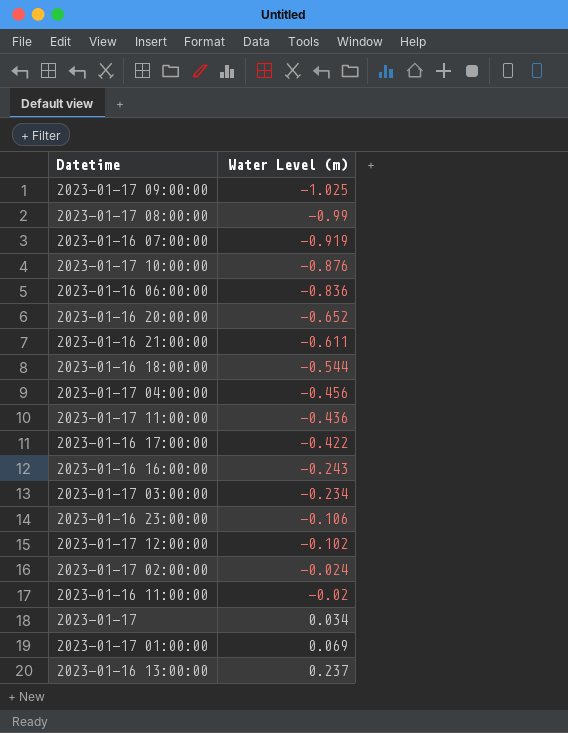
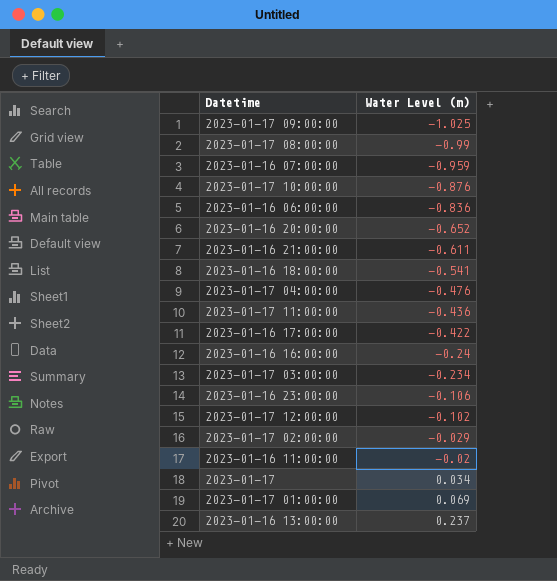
2023-01-16 07:00:00 | Water Level (m): -0.919 -> -0.959
2023-01-16 18:00:00 | Water Level (m): -0.544 -> -0.541
2023-01-17 04:00:00 | Water Level (m): -0.456 -> -0.476
2023-01-16 16:00:00 | Water Level (m): -0.243 -> -0.24
2023-01-17 02:00:00 | Water Level (m): -0.024 -> -0.029

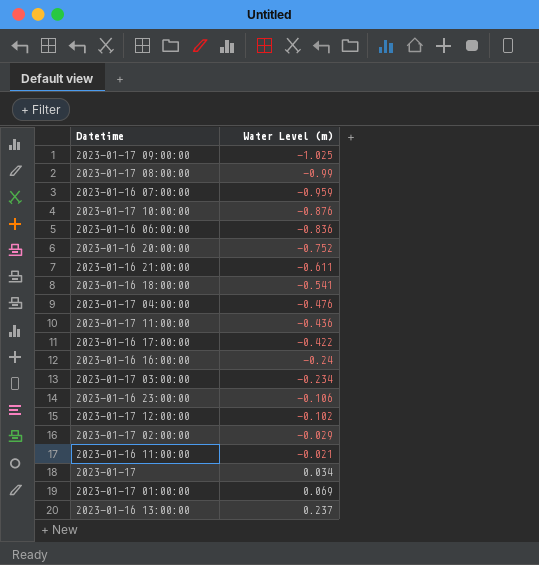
2023-01-16 20:00:00 | Water Level (m): -0.652 -> -0.752
2023-01-16 11:00:00 | Water Level (m): -0.02 -> -0.021

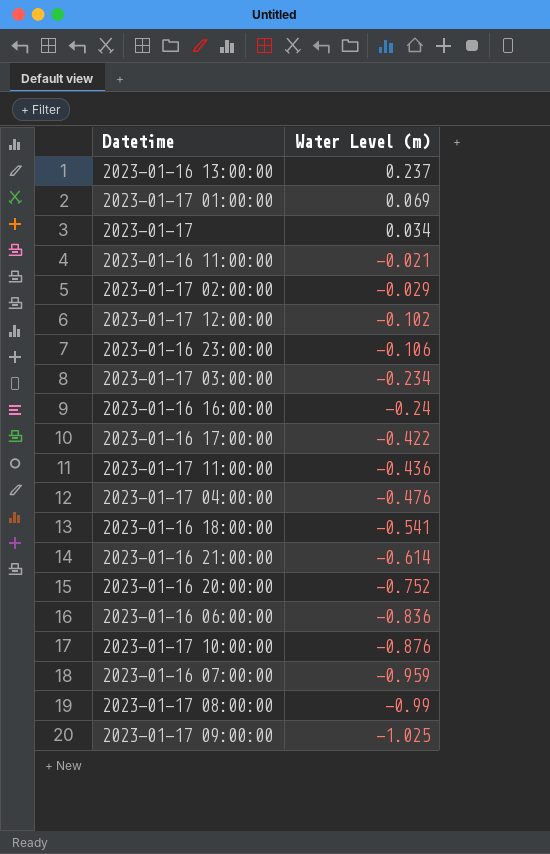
row order: Water Level (m) ascending -> Water Level (m) descending
2023-01-16 21:00:00 | Water Level (m): -0.611 -> -0.614

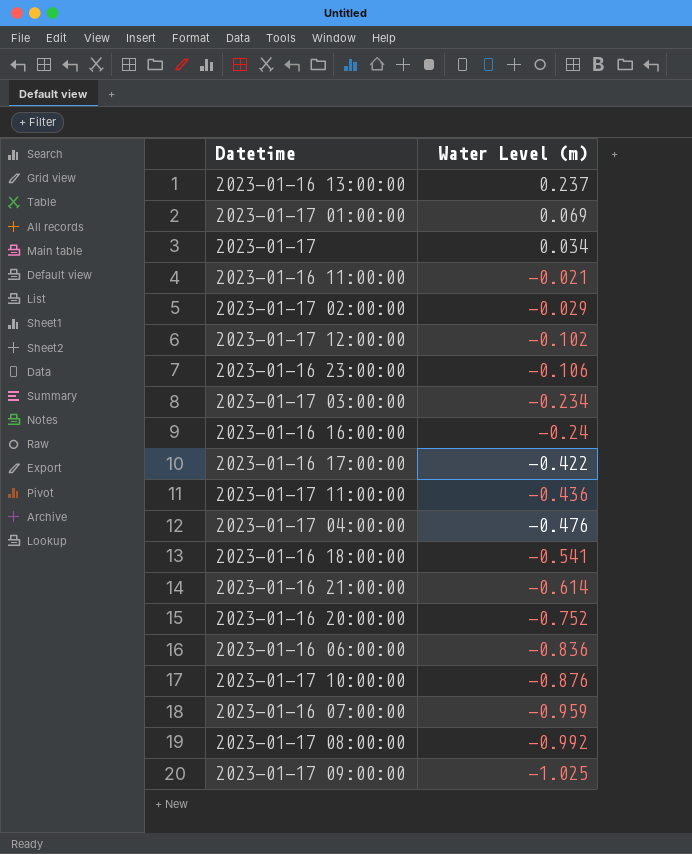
2023-01-17 08:00:00 | Water Level (m): -0.99 -> -0.992

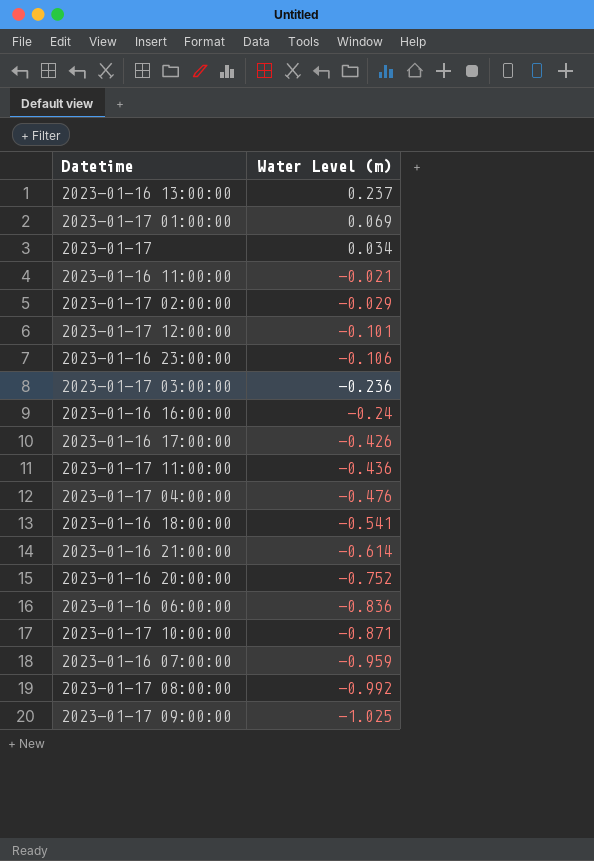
2023-01-17 12:00:00 | Water Level (m): -0.102 -> -0.101
2023-01-17 03:00:00 | Water Level (m): -0.234 -> -0.236
2023-01-16 17:00:00 | Water Level (m): -0.422 -> -0.426
2023-01-17 10:00:00 | Water Level (m): -0.876 -> -0.871

